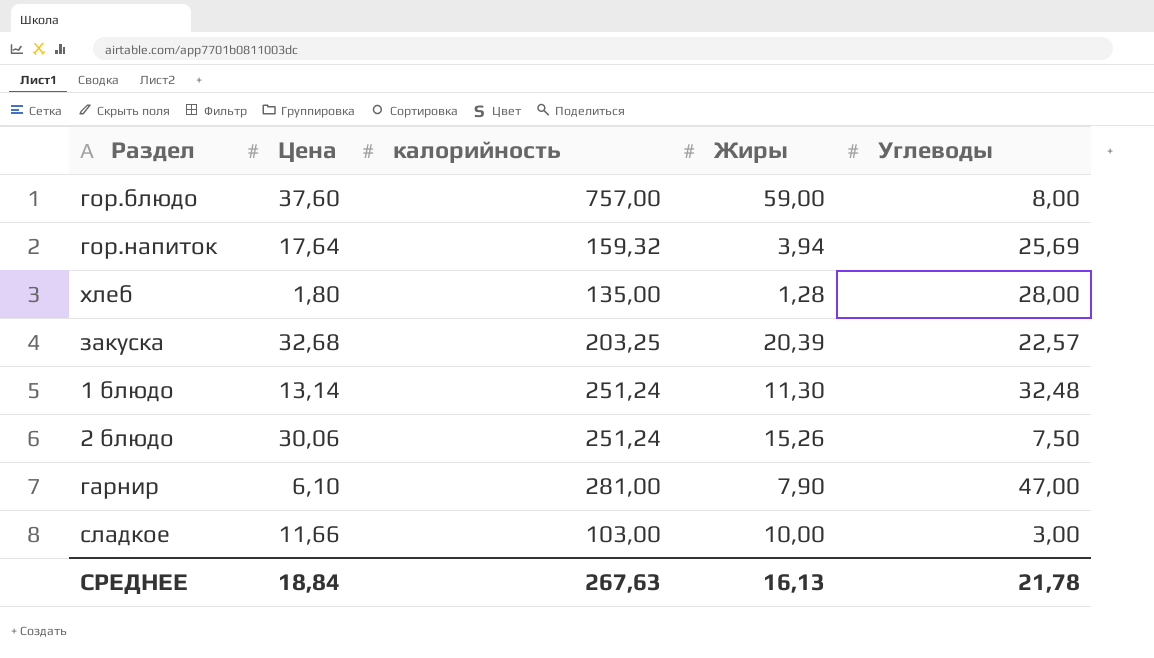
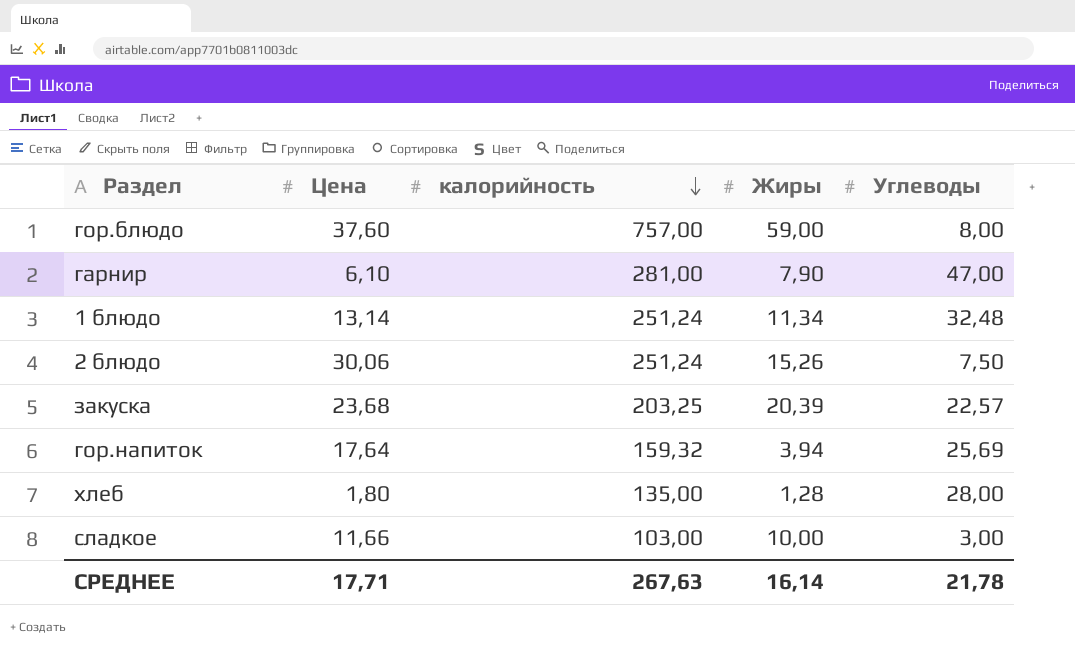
row order: none -> калорийность descending
1 блюдо | Жиры: 11,30 -> 11,34
закуска | Цена: 32,68 -> 23,68
СРЕДНЕЕ | Цена: 18,84 -> 17,71
СРЕДНЕЕ | Жиры: 16,13 -> 16,14

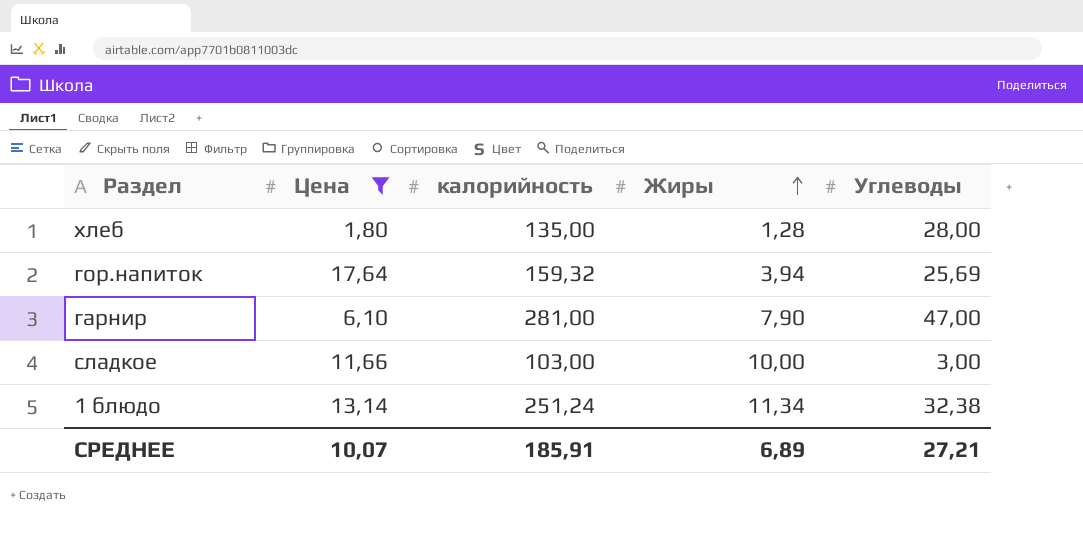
filter: none -> Цена <= 17,64
row order: калорийность descending -> Жиры ascending
1 блюдо | Углеводы: 32,48 -> 32,38
СРЕДНЕЕ | Цена: 17,71 -> 10,07
СРЕДНЕЕ | калорийность: 267,63 -> 185,91
СРЕДНЕЕ | Жиры: 16,14 -> 6,89
СРЕДНЕЕ | Углеводы: 21,78 -> 27,21

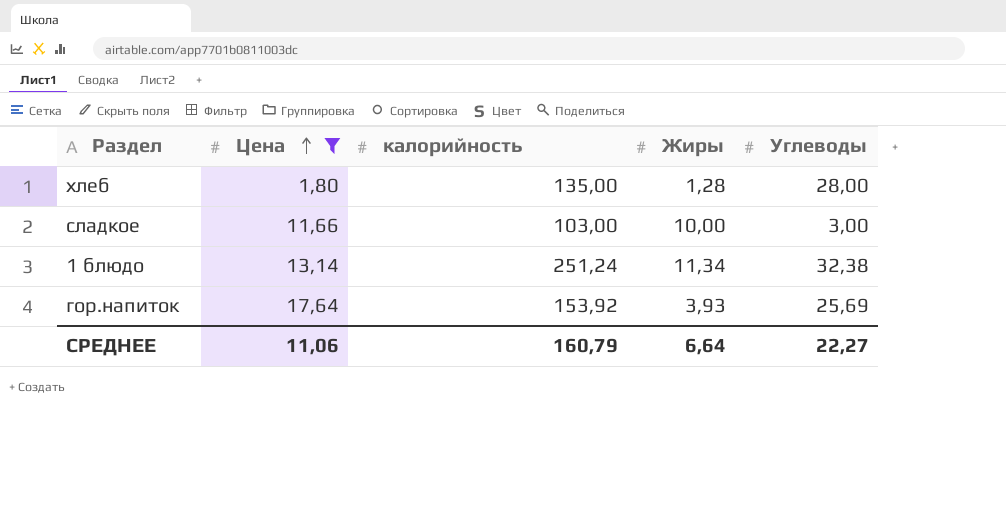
row order: Жиры ascending -> Цена ascending
row гарнир: 6,10 | 281,00 | 7,90 | 47,00 -> none
гор.напиток | калорийность: 159,32 -> 153,92
гор.напиток | Жиры: 3,94 -> 3,93
СРЕДНЕЕ | Цена: 10,07 -> 11,06
СРЕДНЕЕ | калорийность: 185,91 -> 160,79
СРЕДНЕЕ | Жиры: 6,89 -> 6,64
СРЕДНЕЕ | Углеводы: 27,21 -> 22,27

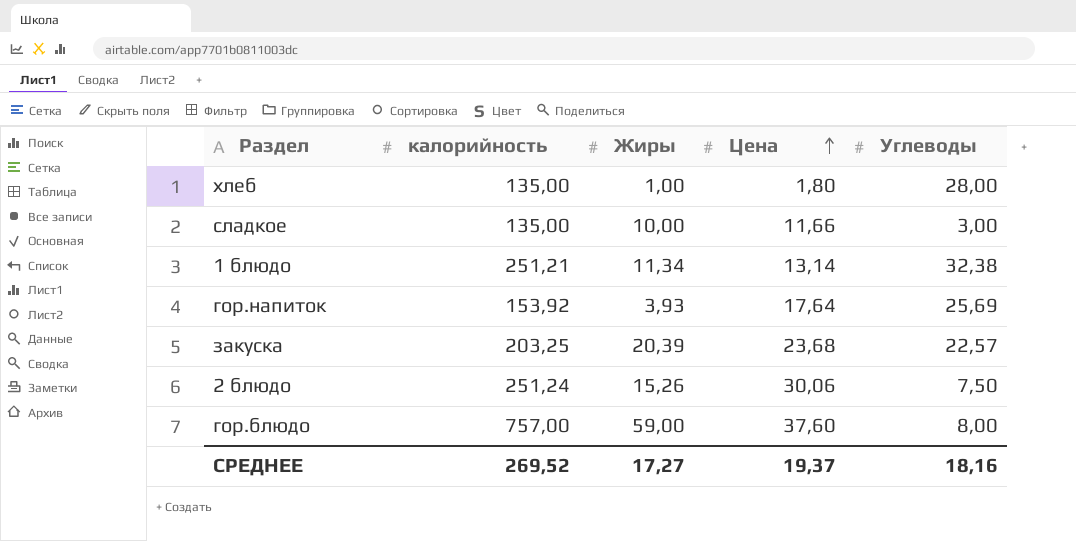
filter: Цена <= 17,64 -> none
column Цена | position: 2 -> 4
хлеб | Жиры: 1,28 -> 1,00
сладкое | калорийность: 103,00 -> 135,00
1 блюдо | калорийность: 251,24 -> 251,21
СРЕДНЕЕ | калорийность: 160,79 -> 269,52
СРЕДНЕЕ | Жиры: 6,64 -> 17,27
СРЕДНЕЕ | Цена: 11,06 -> 19,37
СРЕДНЕЕ | Углеводы: 22,27 -> 18,16

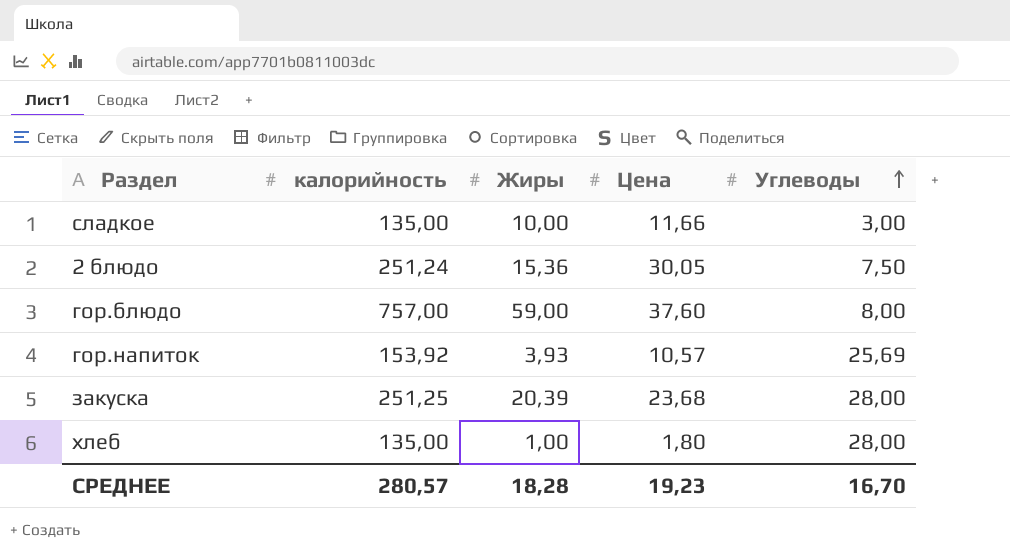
row order: Цена ascending -> Углеводы ascending
row 1 блюдо: 251,21 | 11,34 | 13,14 | 32,38 -> none
2 блюдо | Жиры: 15,26 -> 15,36
2 блюдо | Цена: 30,06 -> 30,05
гор.напиток | Цена: 17,64 -> 10,57
закуска | калорийность: 203,25 -> 251,25
закуска | Углеводы: 22,57 -> 28,00
СРЕДНЕЕ | калорийность: 269,52 -> 280,57
СРЕДНЕЕ | Жиры: 17,27 -> 18,28
СРЕДНЕЕ | Цена: 19,37 -> 19,23
СРЕДНЕЕ | Углеводы: 18,16 -> 16,70

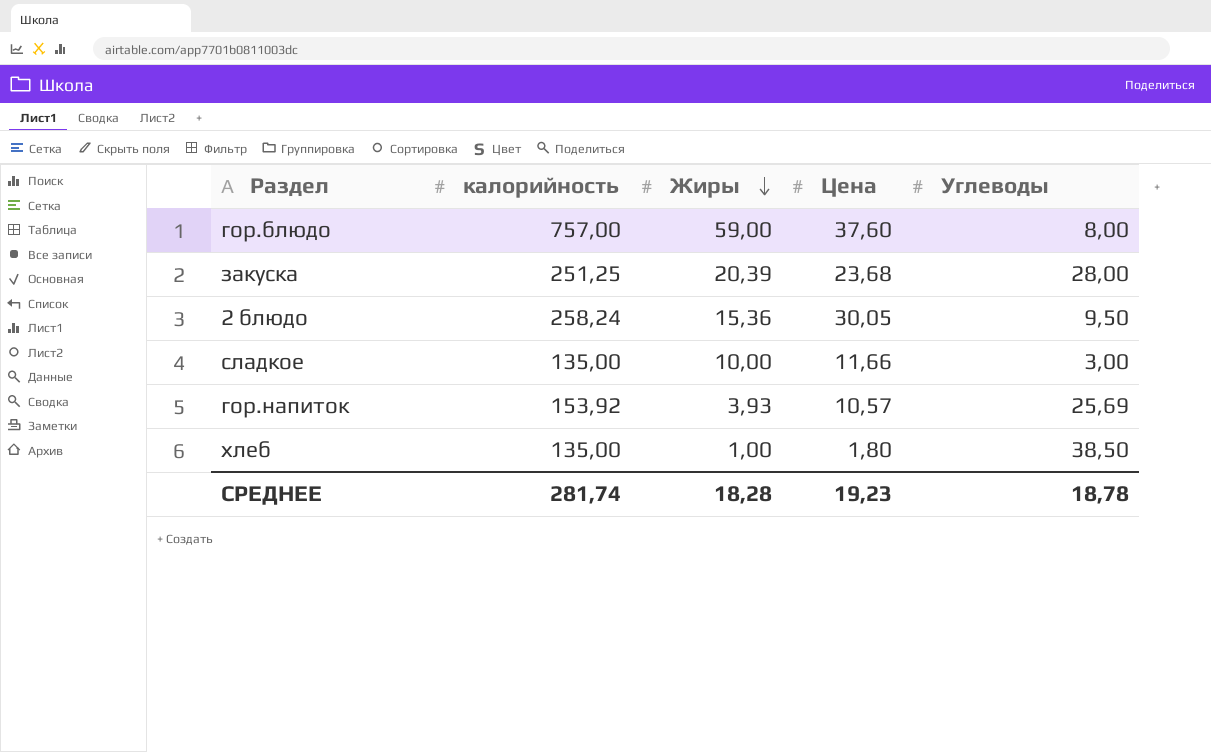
row order: Углеводы ascending -> Жиры descending
2 блюдо | калорийность: 251,24 -> 258,24
2 блюдо | Углеводы: 7,50 -> 9,50
хлеб | Углеводы: 28,00 -> 38,50
СРЕДНЕЕ | калорийность: 280,57 -> 281,74
СРЕДНЕЕ | Углеводы: 16,70 -> 18,78

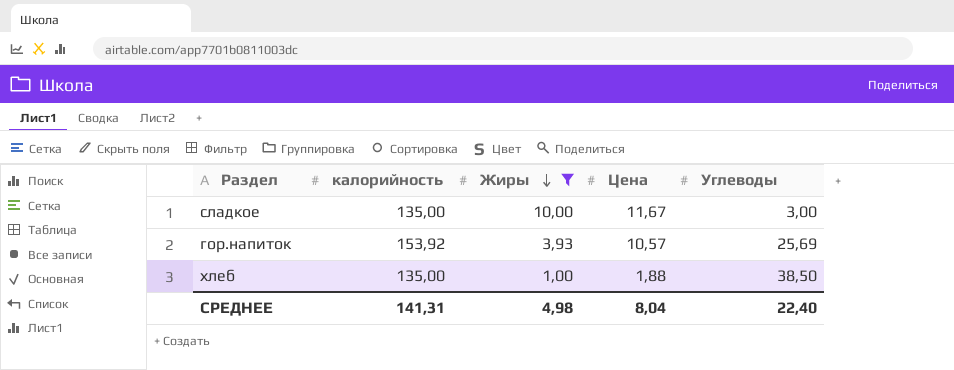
filter: none -> Жиры <= 10,00
сладкое | Цена: 11,66 -> 11,67
хлеб | Цена: 1,80 -> 1,88
СРЕДНЕЕ | калорийность: 281,74 -> 141,31
СРЕДНЕЕ | Жиры: 18,28 -> 4,98
СРЕДНЕЕ | Цена: 19,23 -> 8,04
СРЕДНЕЕ | Углеводы: 18,78 -> 22,40

